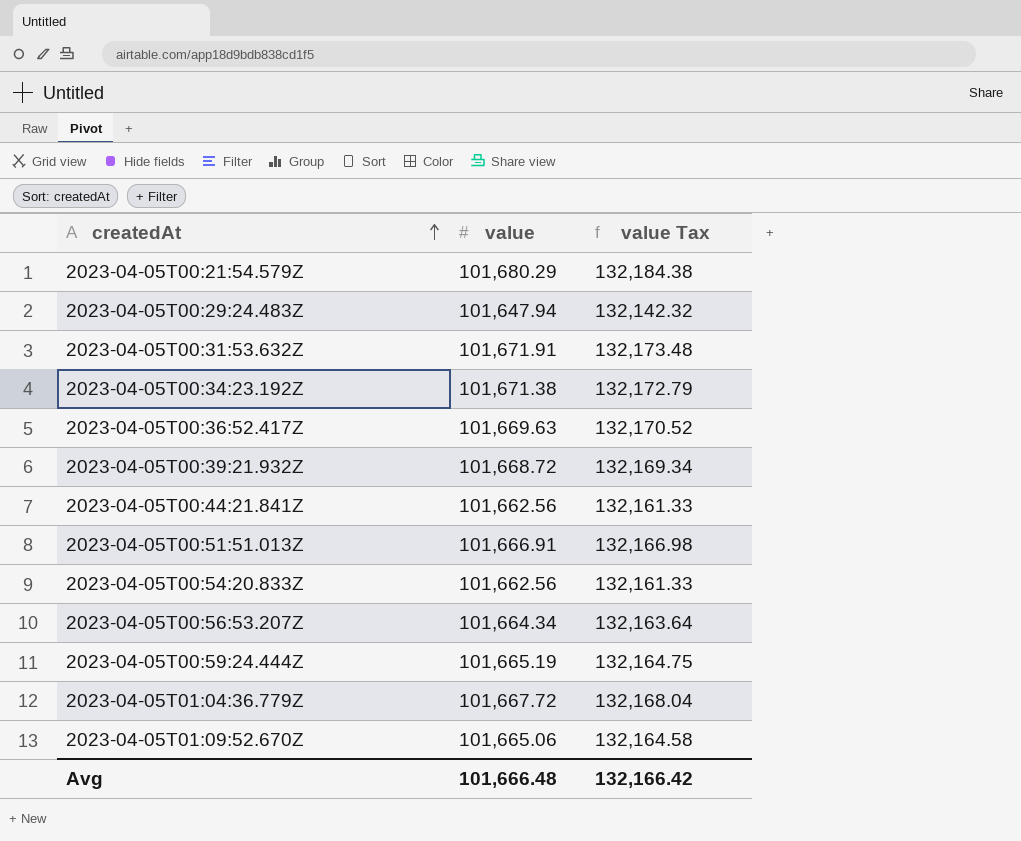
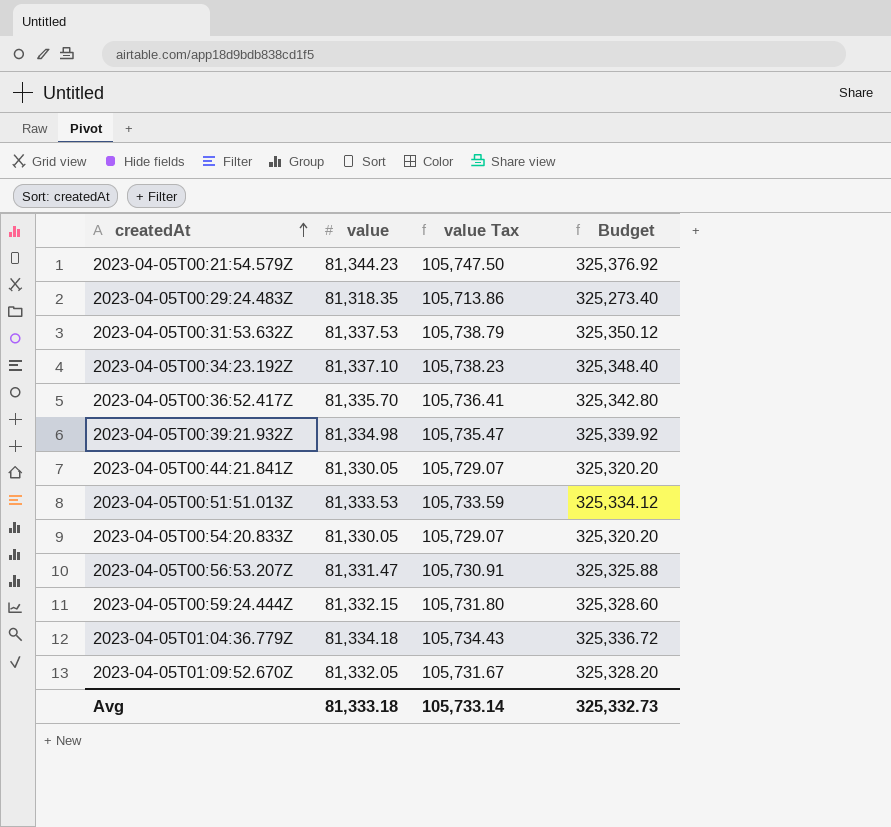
column Budget | formula: none -> [value] * 4
2023-04-05T00:21:54.579Z | value: 101,680.29 -> 81,344.23
2023-04-05T00:21:54.579Z | value Tax: 132,184.38 -> 105,747.50
2023-04-05T00:29:24.483Z | value: 101,647.94 -> 81,318.35
2023-04-05T00:29:24.483Z | value Tax: 132,142.32 -> 105,713.86
2023-04-05T00:31:53.632Z | value: 101,671.91 -> 81,337.53
2023-04-05T00:31:53.632Z | value Tax: 132,173.48 -> 105,738.79
2023-04-05T00:34:23.192Z | value: 101,671.38 -> 81,337.10
2023-04-05T00:34:23.192Z | value Tax: 132,172.79 -> 105,738.23
2023-04-05T00:36:52.417Z | value: 101,669.63 -> 81,335.70
2023-04-05T00:36:52.417Z | value Tax: 132,170.52 -> 105,736.41
2023-04-05T00:39:21.932Z | value: 101,668.72 -> 81,334.98
2023-04-05T00:39:21.932Z | value Tax: 132,169.34 -> 105,735.47
2023-04-05T00:44:21.841Z | value: 101,662.56 -> 81,330.05
2023-04-05T00:44:21.841Z | value Tax: 132,161.33 -> 105,729.07
2023-04-05T00:51:51.013Z | value: 101,666.91 -> 81,333.53
2023-04-05T00:51:51.013Z | value Tax: 132,166.98 -> 105,733.59
2023-04-05T00:54:20.833Z | value: 101,662.56 -> 81,330.05
2023-04-05T00:54:20.833Z | value Tax: 132,161.33 -> 105,729.07
2023-04-05T00:56:53.207Z | value: 101,664.34 -> 81,331.47
2023-04-05T00:56:53.207Z | value Tax: 132,163.64 -> 105,730.91
2023-04-05T00:59:24.444Z | value: 101,665.19 -> 81,332.15
2023-04-05T00:59:24.444Z | value Tax: 132,164.75 -> 105,731.80
2023-04-05T01:04:36.779Z | value: 101,667.72 -> 81,334.18
2023-04-05T01:04:36.779Z | value Tax: 132,168.04 -> 105,734.43
2023-04-05T01:09:52.670Z | value: 101,665.06 -> 81,332.05
2023-04-05T01:09:52.670Z | value Tax: 132,164.58 -> 105,731.67
Avg | value: 101,666.48 -> 81,333.18
Avg | value Tax: 132,166.42 -> 105,733.14

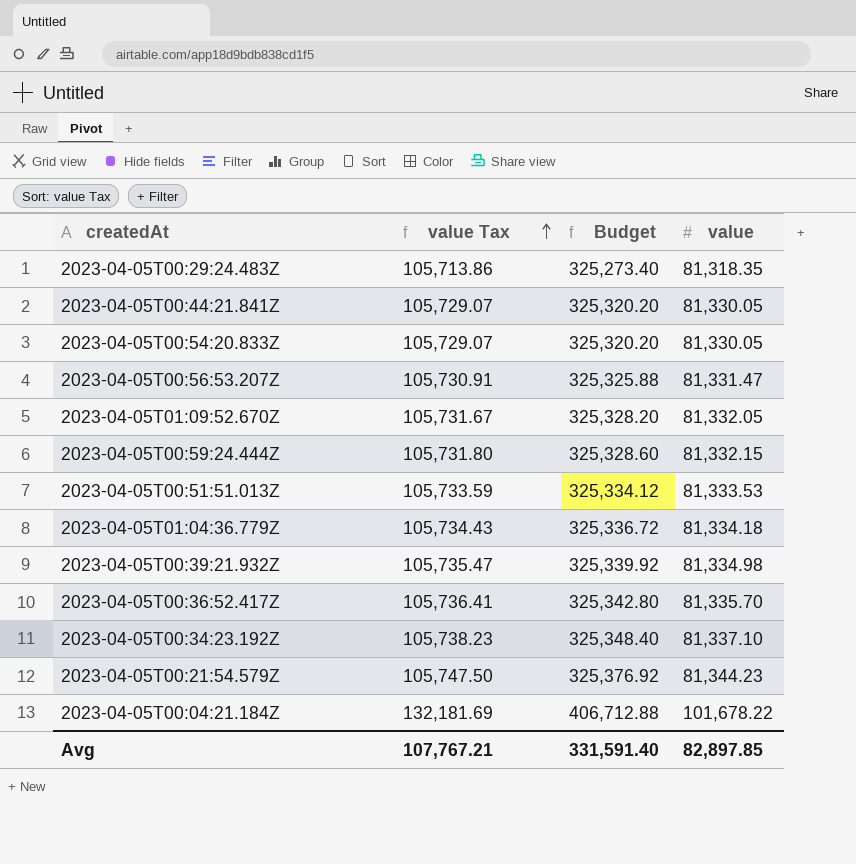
row order: createdAt ascending -> value Tax ascending
column value | position: 2 -> 4
row 2023-04-05T00:31:53.632Z: 81,337.53 | 105,738.79 | 325,350.12 -> none
row 2023-04-05T00:04:21.184Z: none -> 132,181.69 | 406,712.88 | 101,678.22
Avg | value Tax: 105,733.14 -> 107,767.21
Avg | Budget: 325,332.73 -> 331,591.40
Avg | value: 81,333.18 -> 82,897.85

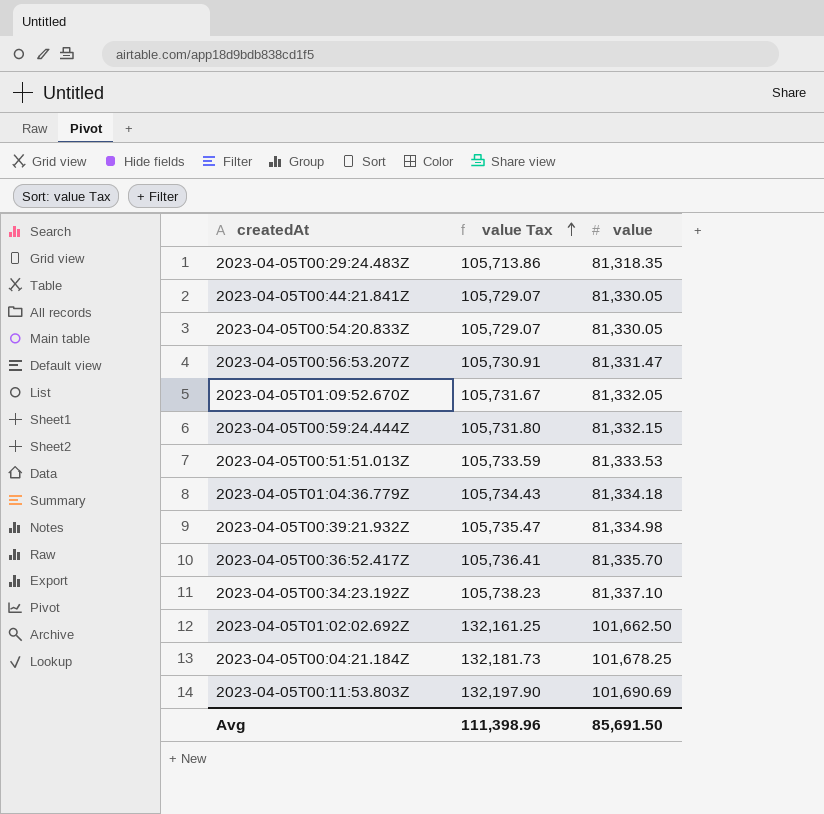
column Budget | formula: [value] * 4 -> none
row 2023-04-05T00:21:54.579Z: 105,747.50 | 325,376.92 | 81,344.23 -> none
row 2023-04-05T01:02:02.692Z: none -> 132,161.25 | 101,662.50
2023-04-05T00:04:21.184Z | value Tax: 132,181.69 -> 132,181.73
2023-04-05T00:04:21.184Z | value: 101,678.22 -> 101,678.25
row 2023-04-05T00:11:53.803Z: none -> 132,197.90 | 101,690.69
Avg | value Tax: 107,767.21 -> 111,398.96
Avg | value: 82,897.85 -> 85,691.50

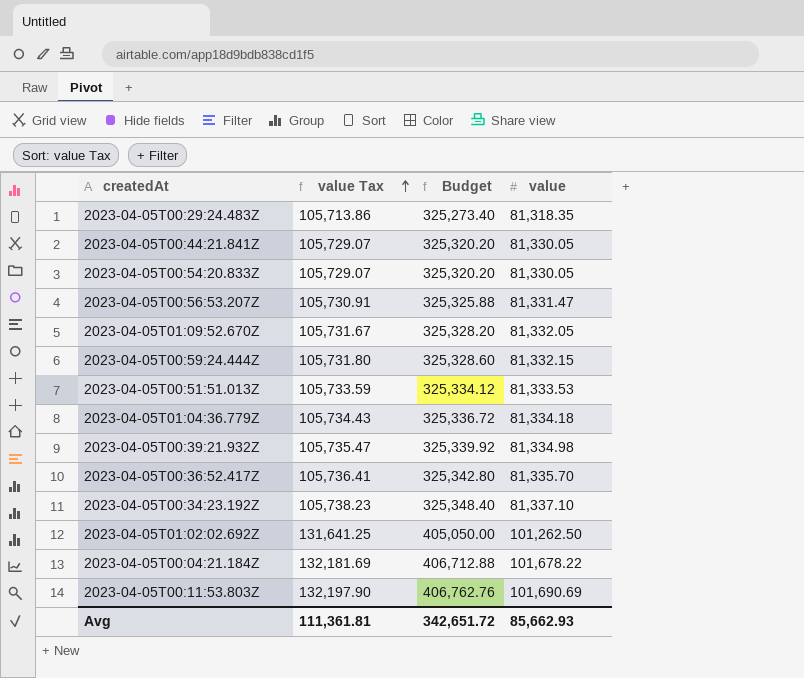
column Budget | formula: none -> [value] * 4
2023-04-05T01:02:02.692Z | value Tax: 132,161.25 -> 131,641.25
2023-04-05T01:02:02.692Z | value: 101,662.50 -> 101,262.50
2023-04-05T00:04:21.184Z | value Tax: 132,181.73 -> 132,181.69
2023-04-05T00:04:21.184Z | value: 101,678.25 -> 101,678.22
Avg | value Tax: 111,398.96 -> 111,361.81
Avg | value: 85,691.50 -> 85,662.93

